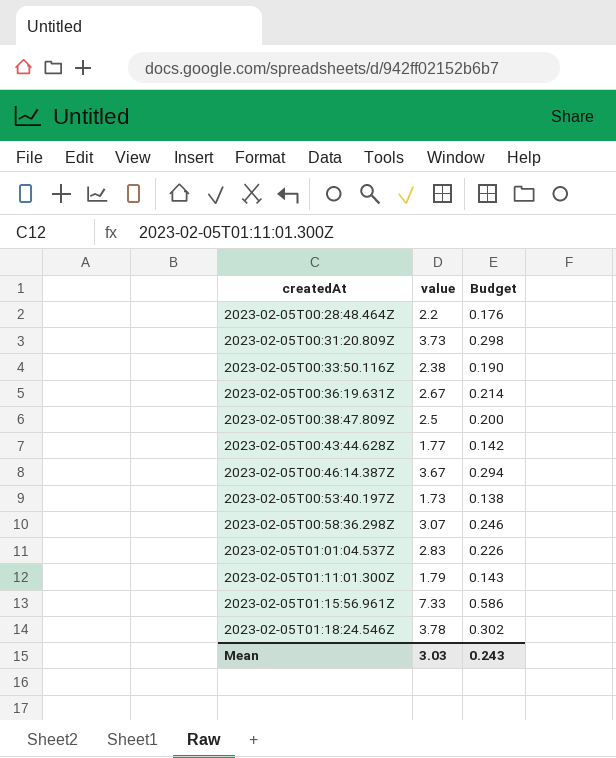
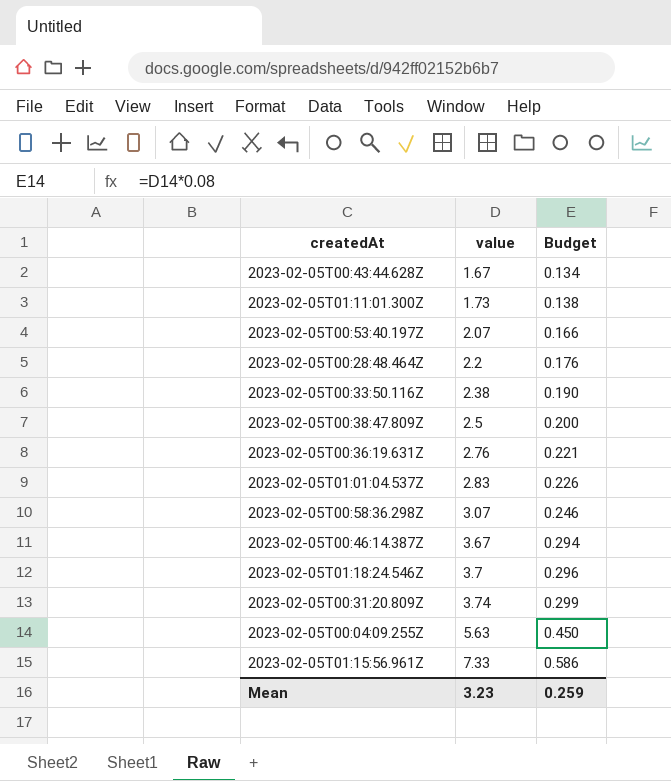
row order: createdAt ascending -> value ascending
2023-02-05T00:43:44.628Z | value: 1.77 -> 1.67
2023-02-05T00:43:44.628Z | Budget: 0.142 -> 0.134
2023-02-05T01:11:01.300Z | value: 1.79 -> 1.73
2023-02-05T01:11:01.300Z | Budget: 0.143 -> 0.138
2023-02-05T00:53:40.197Z | value: 1.73 -> 2.07
2023-02-05T00:53:40.197Z | Budget: 0.138 -> 0.166
2023-02-05T00:36:19.631Z | value: 2.67 -> 2.76
2023-02-05T00:36:19.631Z | Budget: 0.214 -> 0.221
2023-02-05T01:18:24.546Z | value: 3.78 -> 3.7
2023-02-05T01:18:24.546Z | Budget: 0.302 -> 0.296
2023-02-05T00:31:20.809Z | value: 3.73 -> 3.74
2023-02-05T00:31:20.809Z | Budget: 0.298 -> 0.299
row 2023-02-05T00:04:09.255Z: none -> 5.63 | 0.450
Mean | value: 3.03 -> 3.23
Mean | Budget: 0.243 -> 0.259

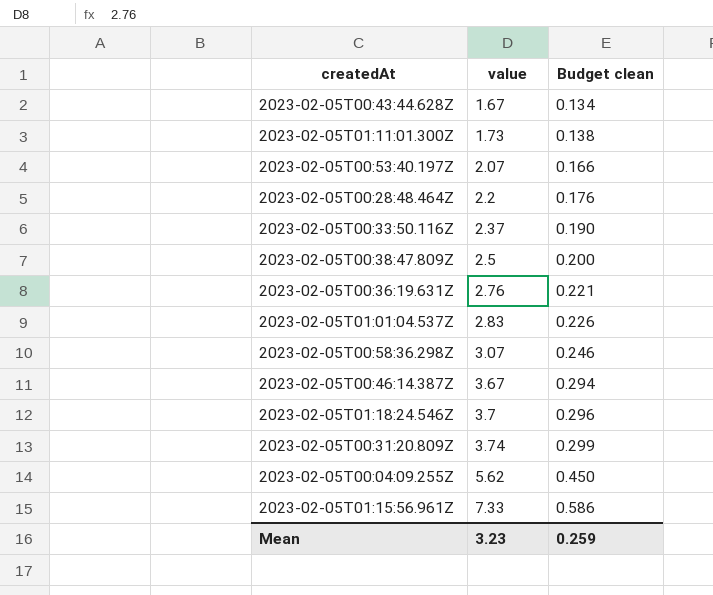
column name: Budget -> Budget clean
2023-02-05T00:33:50.116Z | value: 2.38 -> 2.37
2023-02-05T00:04:09.255Z | value: 5.63 -> 5.62

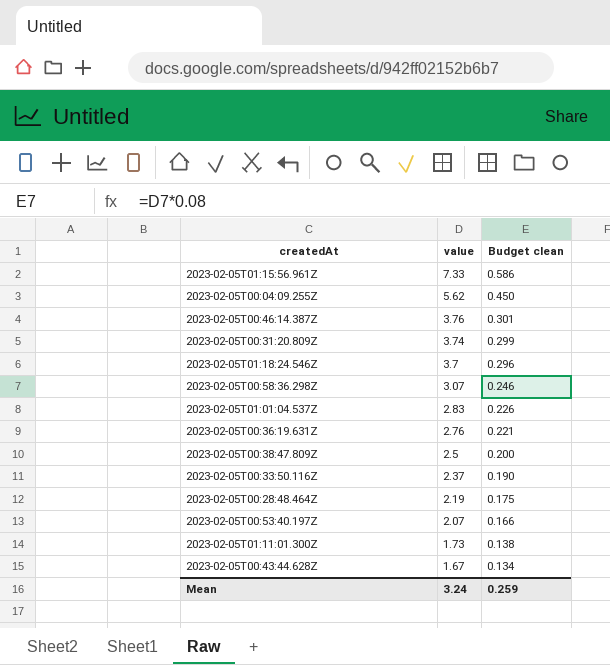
row order: value ascending -> value descending
2023-02-05T00:46:14.387Z | value: 3.67 -> 3.76
2023-02-05T00:46:14.387Z | Budget clean: 0.294 -> 0.301
2023-02-05T00:28:48.464Z | value: 2.2 -> 2.19
2023-02-05T00:28:48.464Z | Budget clean: 0.176 -> 0.175
Mean | value: 3.23 -> 3.24

